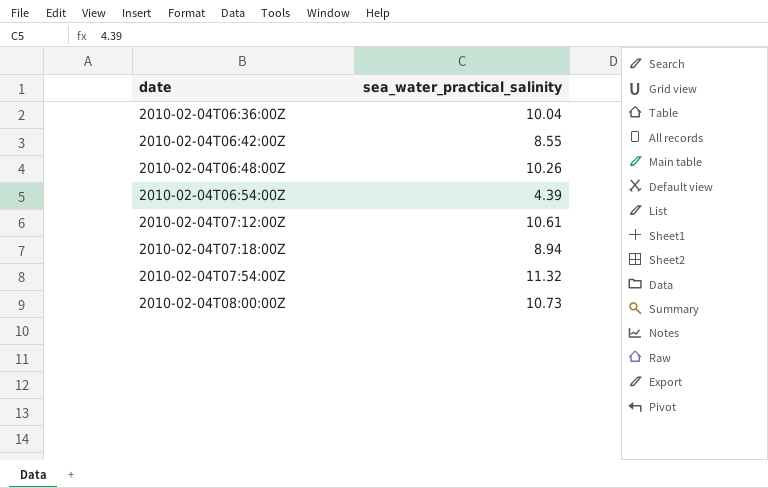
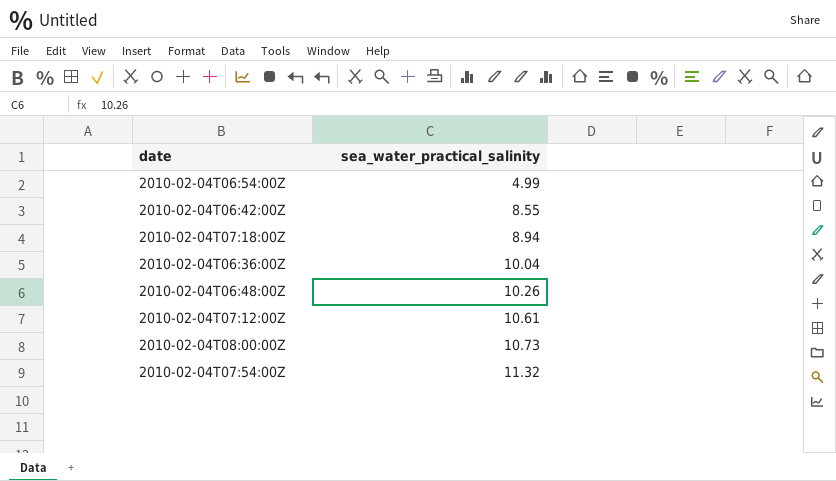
row order: date ascending -> sea_water_practical_salinity ascending
2010-02-04T06:54:00Z | sea_water_practical_salinity: 4.39 -> 4.99

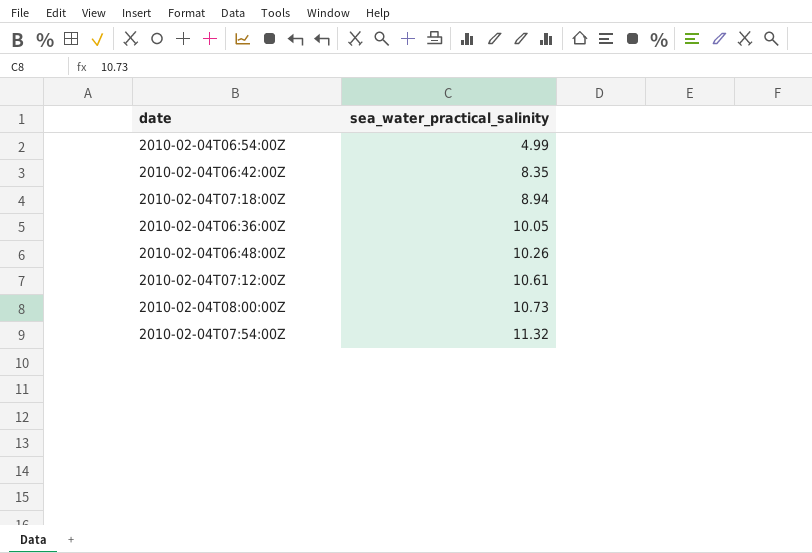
2010-02-04T06:42:00Z | sea_water_practical_salinity: 8.55 -> 8.35
2010-02-04T06:36:00Z | sea_water_practical_salinity: 10.04 -> 10.05

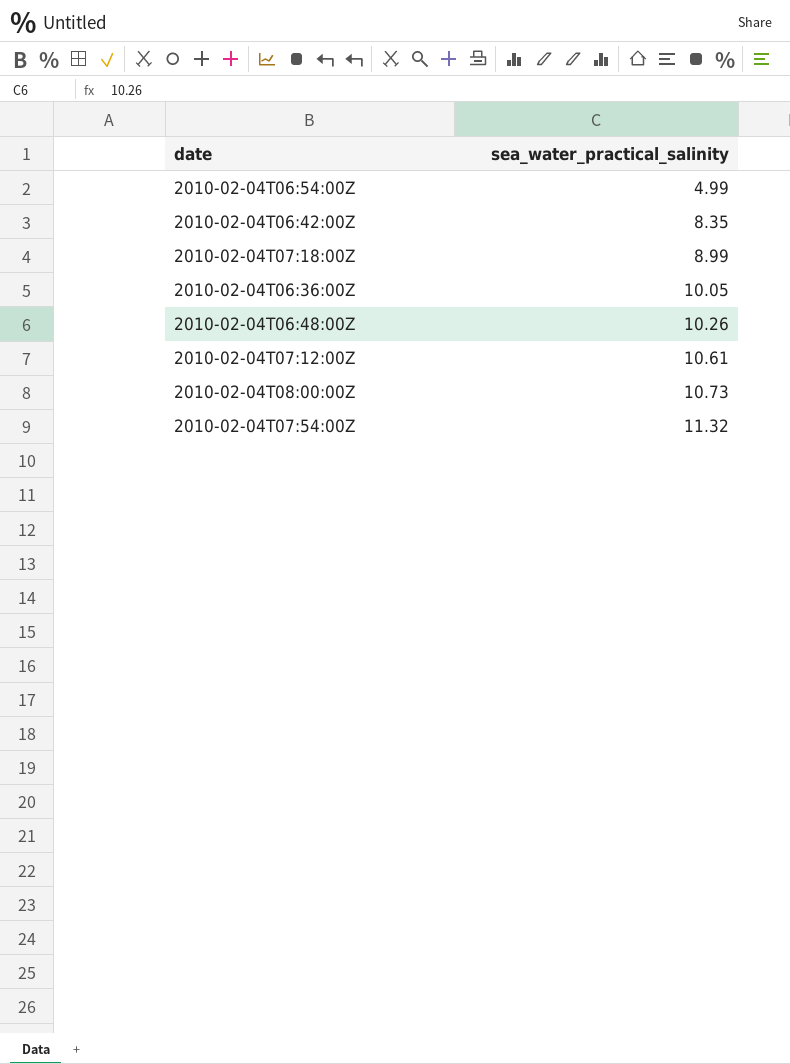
2010-02-04T07:18:00Z | sea_water_practical_salinity: 8.94 -> 8.99

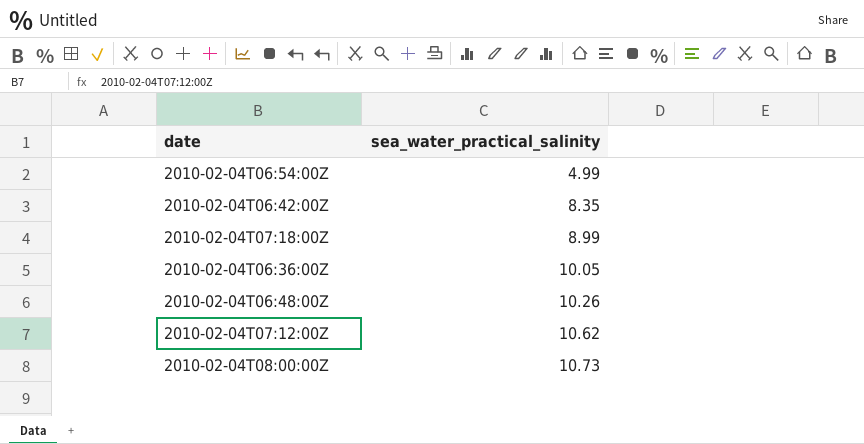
row 2010-02-04T07:54:00Z: 11.32 -> none
2010-02-04T07:12:00Z | sea_water_practical_salinity: 10.61 -> 10.62

